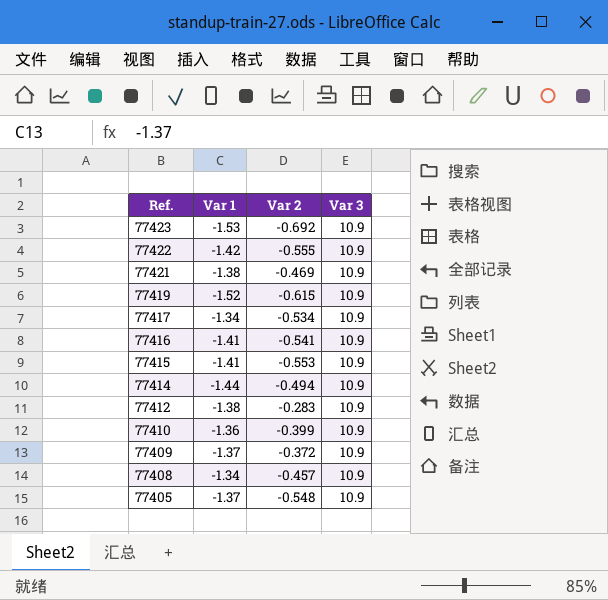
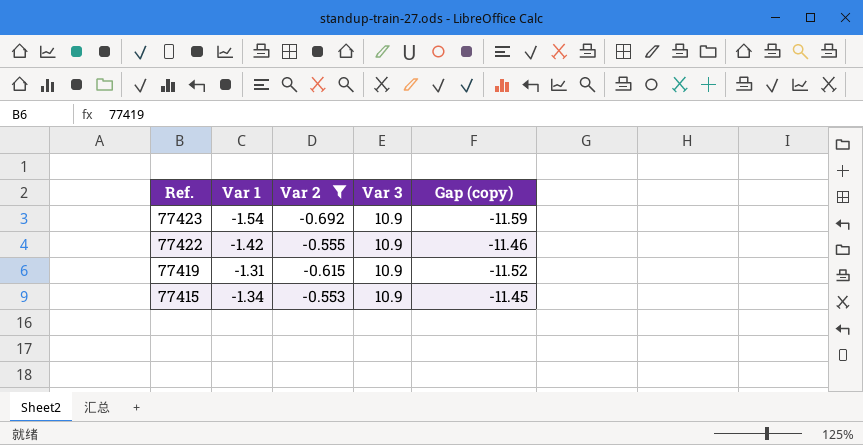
filter: none -> Var 2 <= -0.553
column Gap (copy) | formula: none -> [Var 2] - [Var 3]
77423 | Var 1: -1.53 -> -1.54
77419 | Var 1: -1.52 -> -1.31
77415 | Var 1: -1.41 -> -1.34

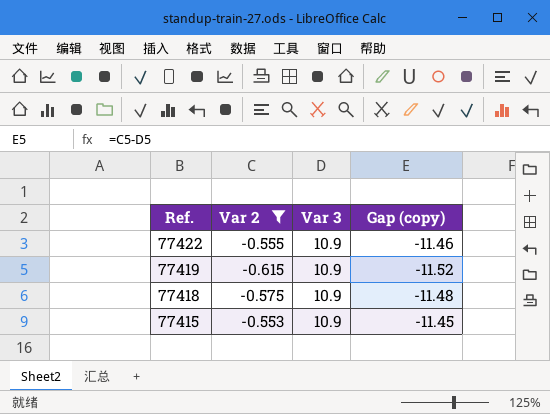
column Var 1 | position: 2 -> none
row 77423: -1.54 | -0.692 | 10.9 | -11.59 -> none
row 77418: none -> -0.575 | 10.9 | -11.48

